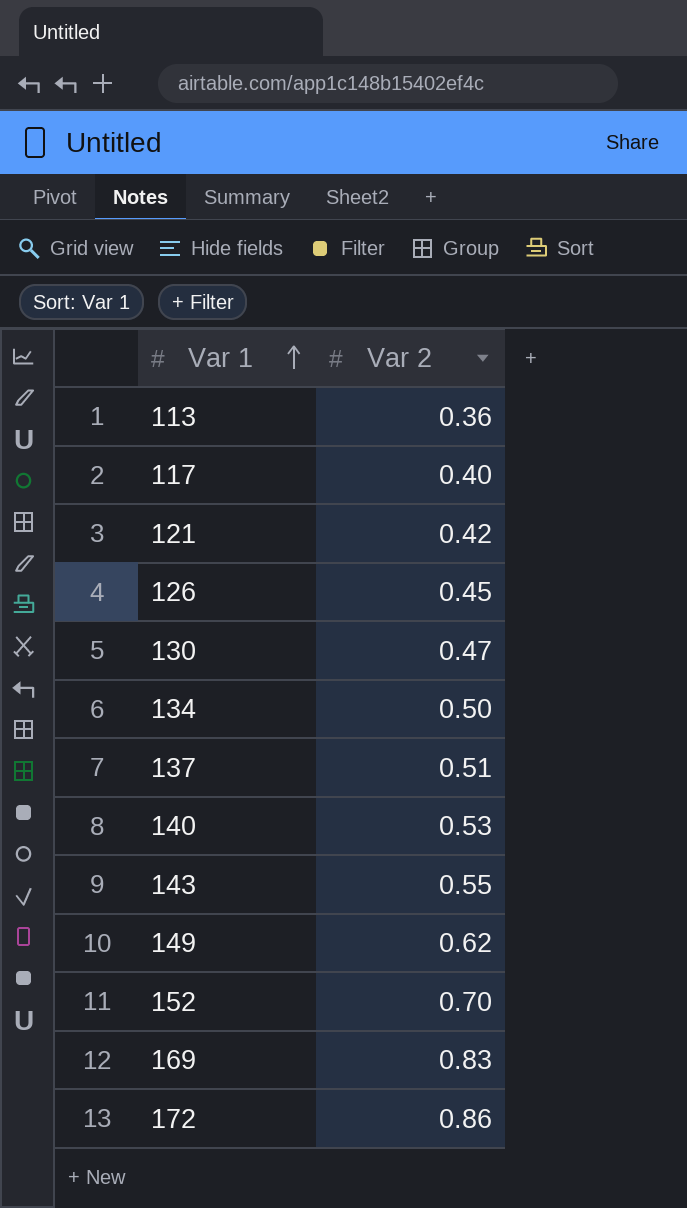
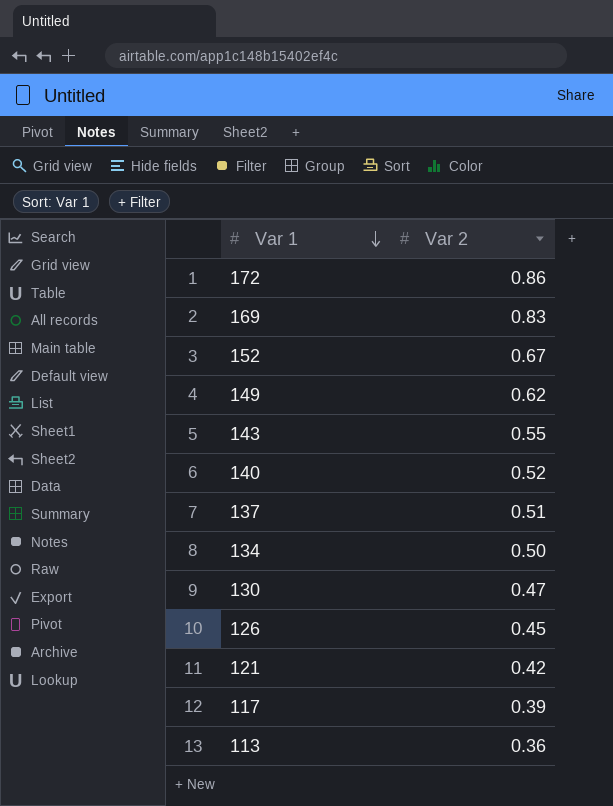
row order: Var 1 ascending -> Var 1 descending
152 | Var 2: 0.70 -> 0.67
140 | Var 2: 0.53 -> 0.52
117 | Var 2: 0.40 -> 0.39

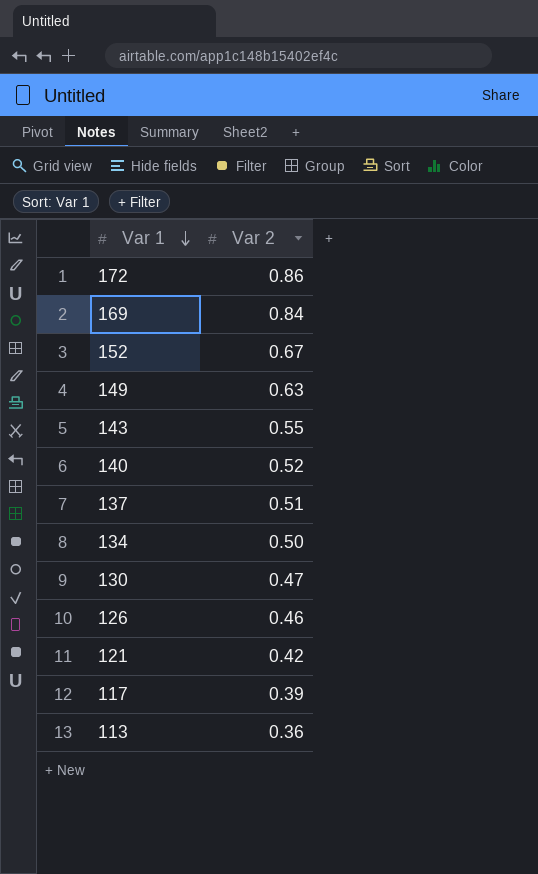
169 | Var 2: 0.83 -> 0.84
149 | Var 2: 0.62 -> 0.63
126 | Var 2: 0.45 -> 0.46

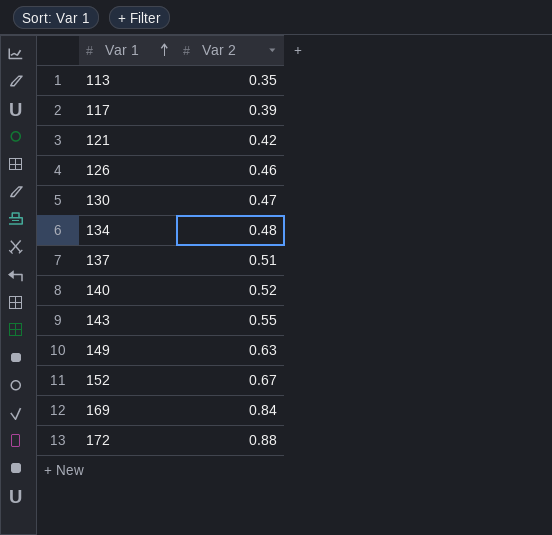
row order: Var 1 descending -> Var 1 ascending
113 | Var 2: 0.36 -> 0.35
134 | Var 2: 0.50 -> 0.48
172 | Var 2: 0.86 -> 0.88

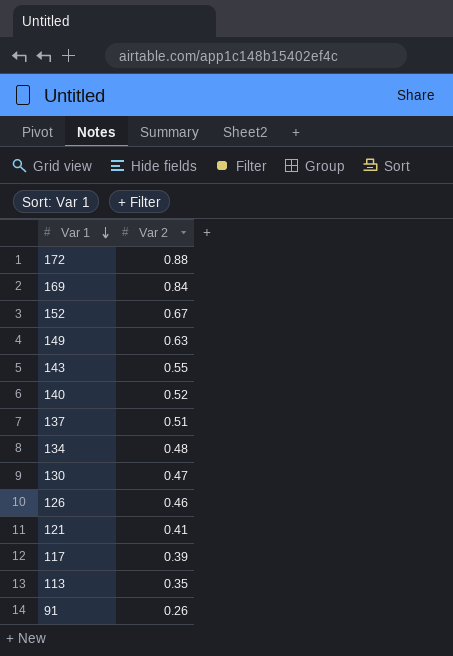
row order: Var 1 ascending -> Var 1 descending
121 | Var 2: 0.42 -> 0.41
row 91: none -> 0.26

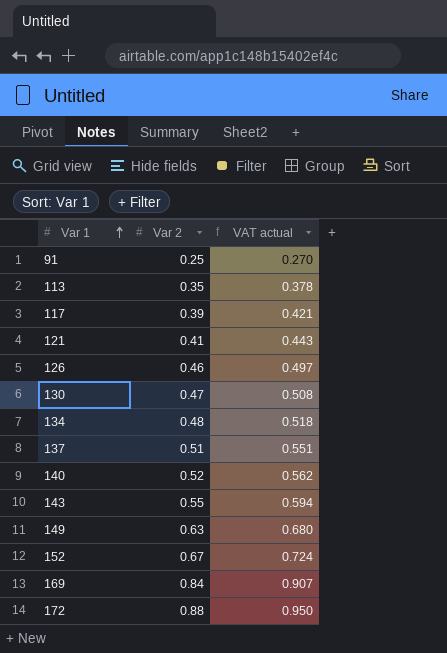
row order: Var 1 descending -> Var 1 ascending
column VAT actual | formula: none -> [Var 2] * 1.08
91 | Var 2: 0.26 -> 0.25

